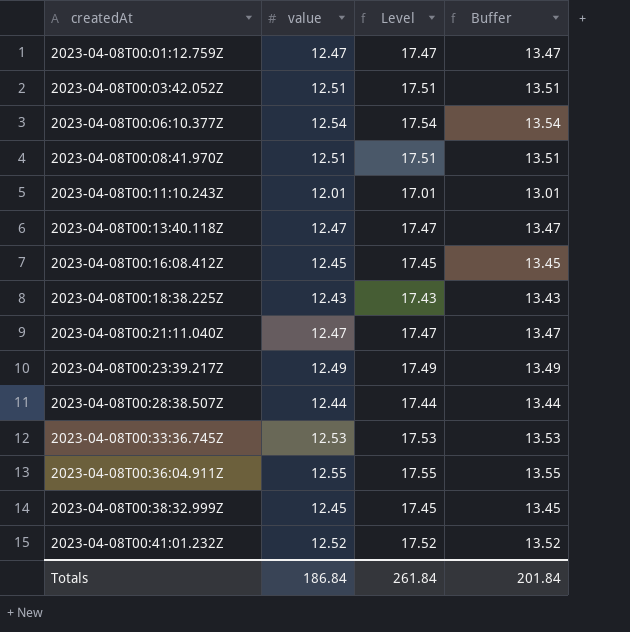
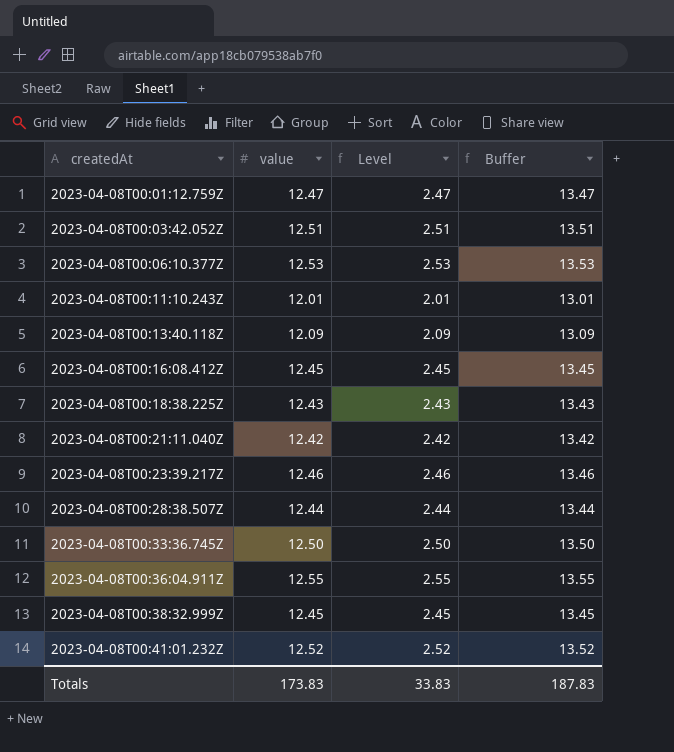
column Level | formula: [value] + 5 -> [value] - 10
row 2023-04-08T00:08:41.970Z: 12.51 | 17.51 | 13.51 -> none
2023-04-08T00:06:10.377Z | value: 12.54 -> 12.53
2023-04-08T00:06:10.377Z | Buffer: 13.54 -> 13.53
2023-04-08T00:13:40.118Z | value: 12.47 -> 12.09
2023-04-08T00:13:40.118Z | Buffer: 13.47 -> 13.09
2023-04-08T00:21:11.040Z | value: 12.47 -> 12.42
2023-04-08T00:21:11.040Z | Buffer: 13.47 -> 13.42
2023-04-08T00:23:39.217Z | value: 12.49 -> 12.46
2023-04-08T00:23:39.217Z | Buffer: 13.49 -> 13.46
2023-04-08T00:33:36.745Z | value: 12.53 -> 12.50
2023-04-08T00:33:36.745Z | Buffer: 13.53 -> 13.50
Totals | value: 186.84 -> 173.83
Totals | Level: 261.84 -> 33.83
Totals | Buffer: 201.84 -> 187.83

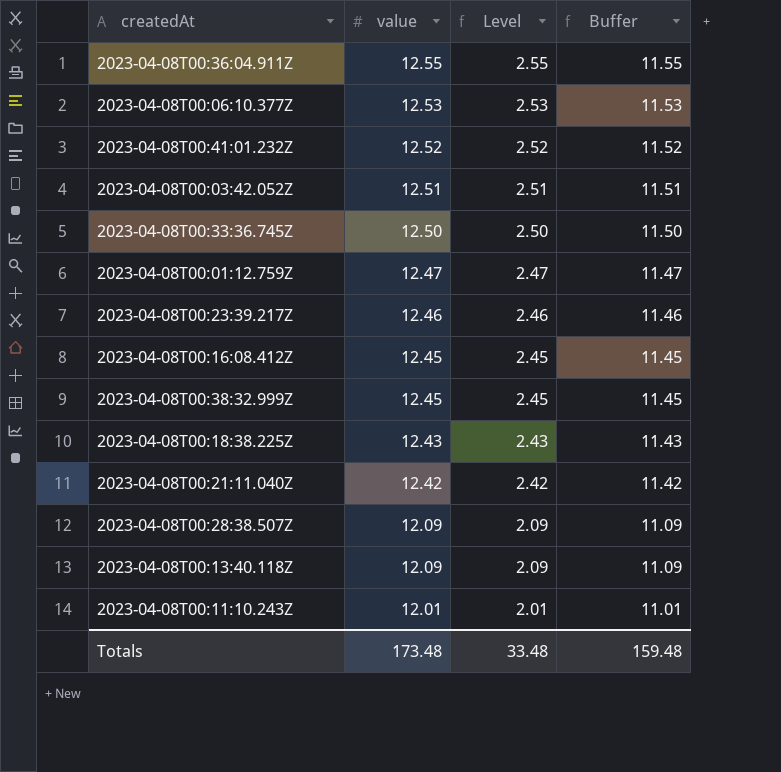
row order: createdAt ascending -> value descending
column Buffer | formula: [value] + 1 -> [value] - 1
2023-04-08T00:28:38.507Z | value: 12.44 -> 12.09
2023-04-08T00:28:38.507Z | Level: 2.44 -> 2.09
Totals | value: 173.83 -> 173.48
Totals | Level: 33.83 -> 33.48
Totals | Buffer: 187.83 -> 159.48

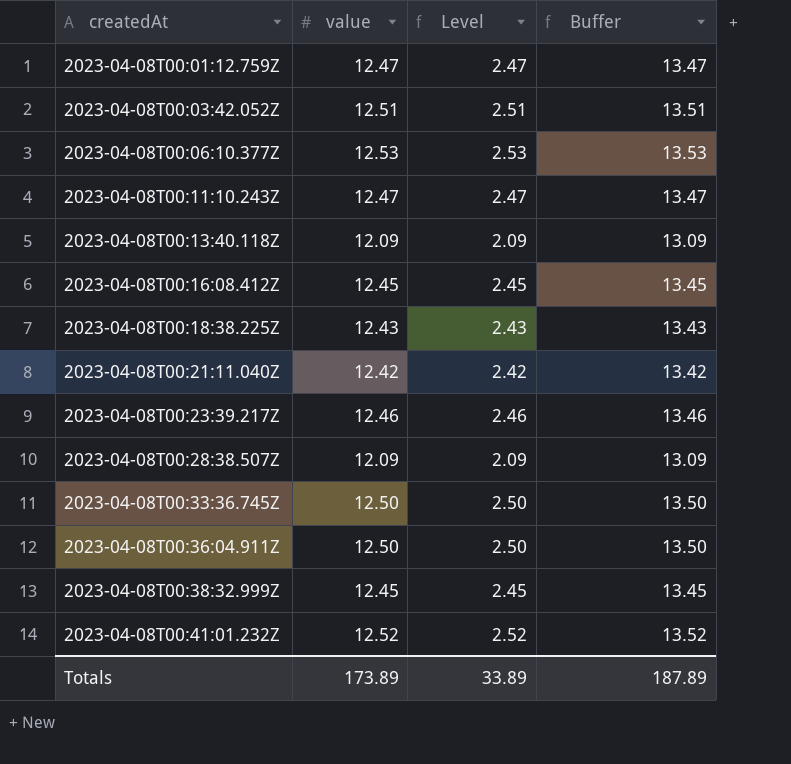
row order: value descending -> createdAt ascending
column Buffer | formula: [value] - 1 -> [value] + 1
2023-04-08T00:11:10.243Z | value: 12.01 -> 12.47
2023-04-08T00:11:10.243Z | Level: 2.01 -> 2.47
2023-04-08T00:36:04.911Z | value: 12.55 -> 12.50
2023-04-08T00:36:04.911Z | Level: 2.55 -> 2.50
Totals | value: 173.48 -> 173.89
Totals | Level: 33.48 -> 33.89
Totals | Buffer: 159.48 -> 187.89

